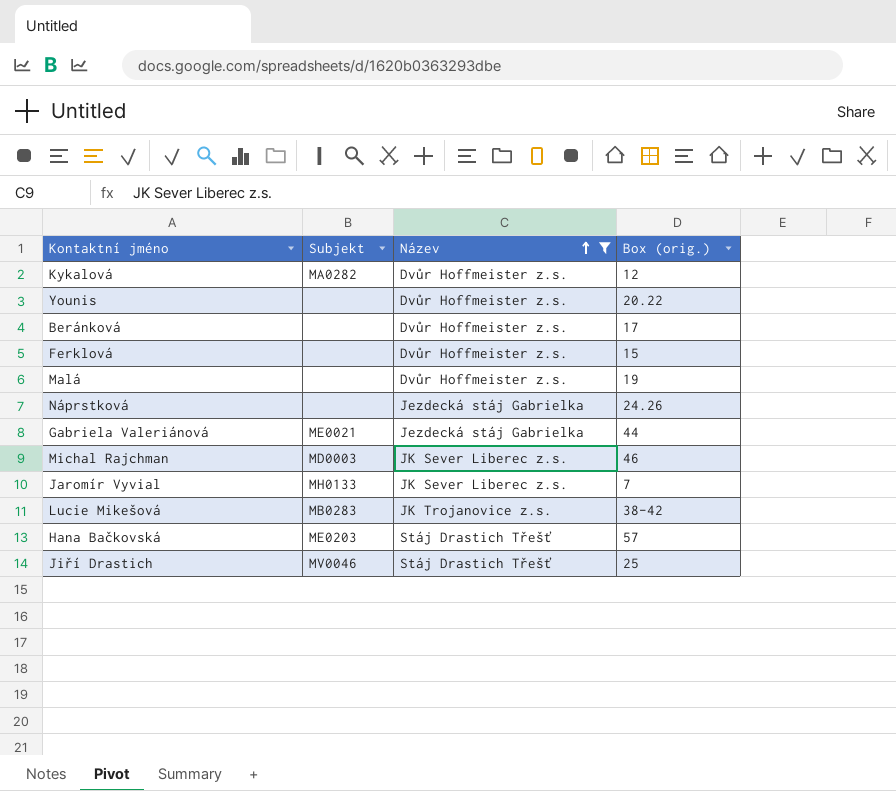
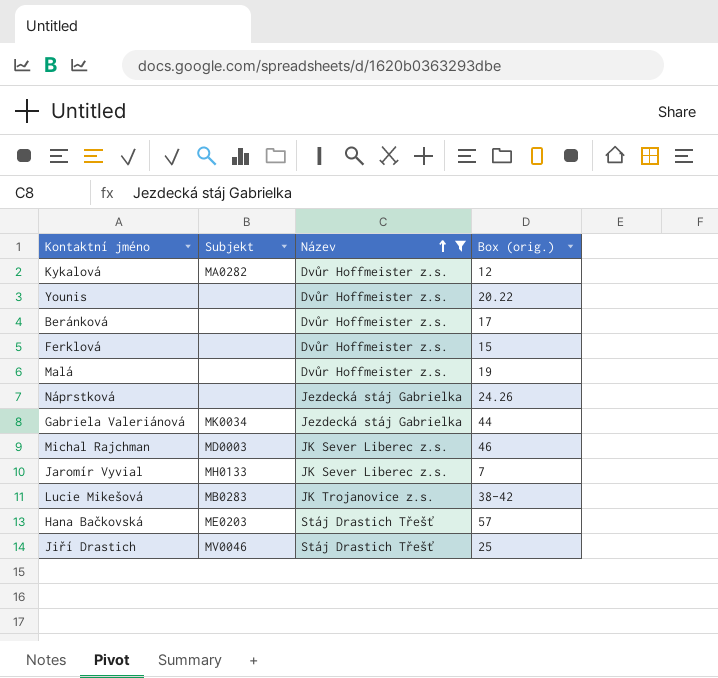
Gabriela Valeriánová | Subjekt: ME0021 -> MK0034

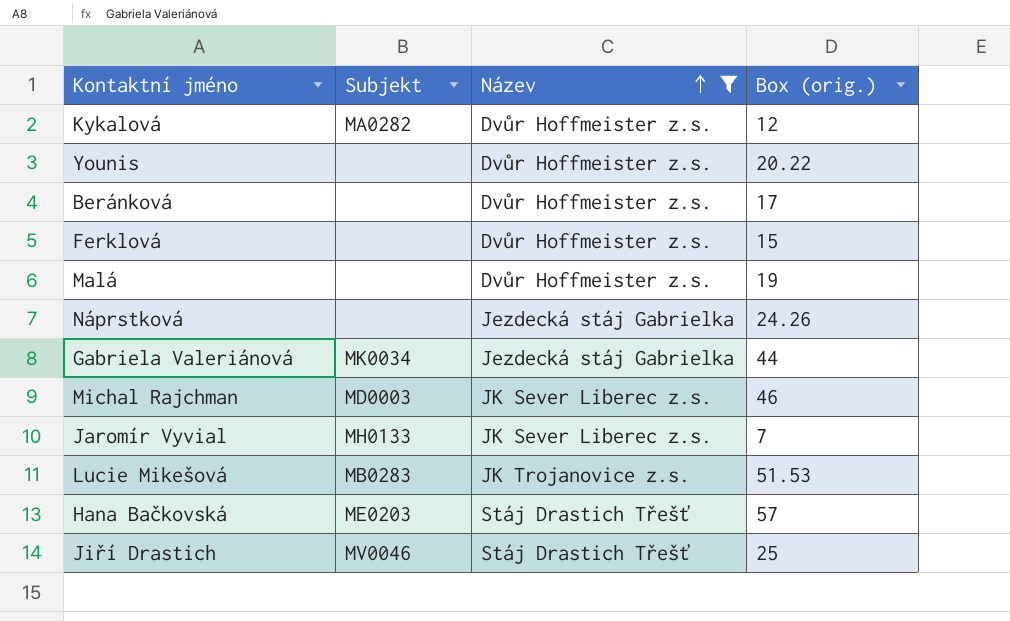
Lucie Mikešová | Box (orig.): 38-42 -> 51.53

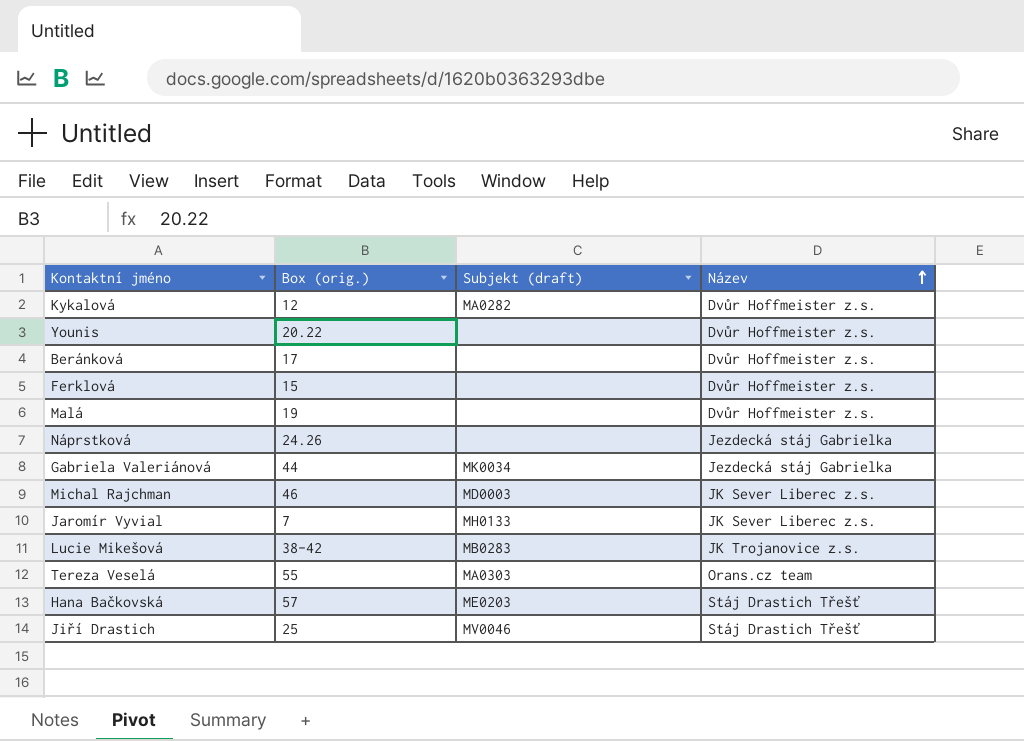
filter: Název != Orans.cz team -> none
column Box (orig.) | position: 4 -> 2
column name: Subjekt -> Subjekt (draft)
Lucie Mikešová | Box (orig.): 51.53 -> 38-42

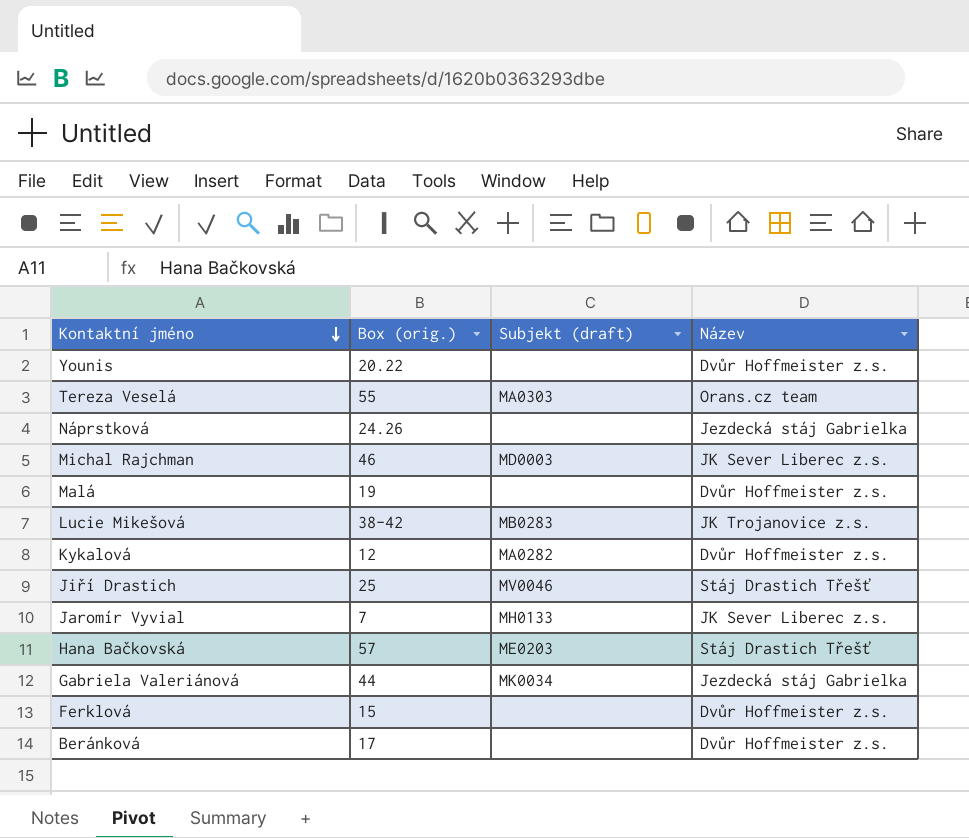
row order: Název ascending -> Kontaktní jméno descending

